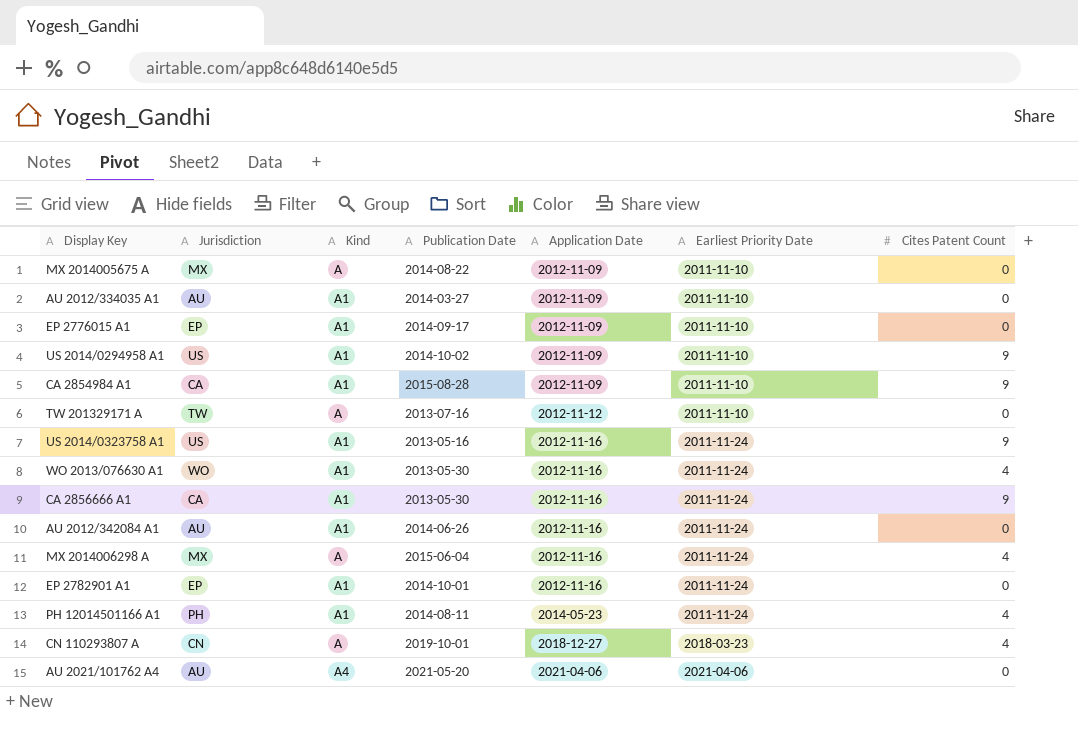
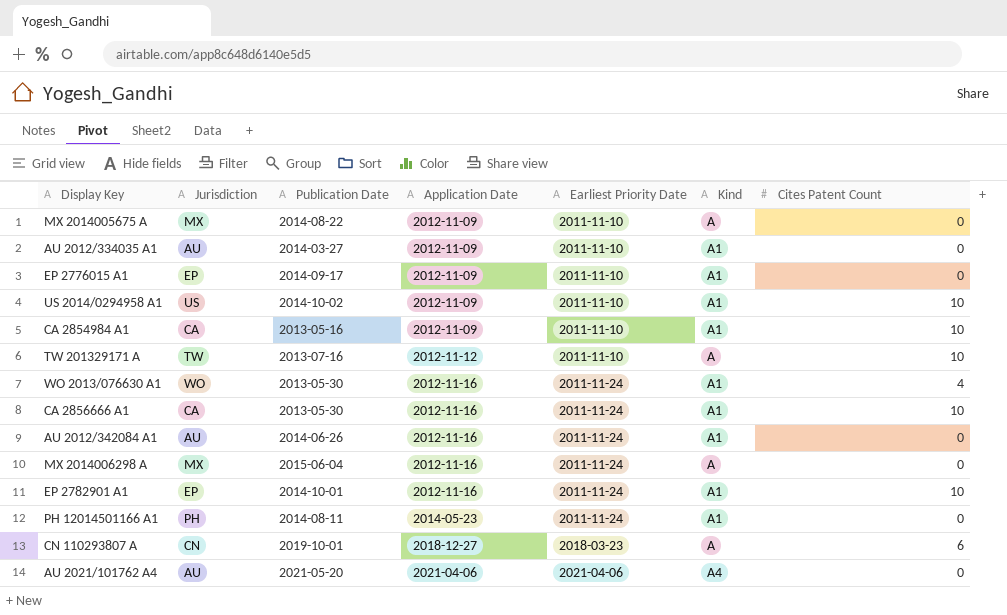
column Kind | position: 3 -> 6
row US 2014/0323758 A1: US | A1 | 2013-05-16 | 2012-11-16 | 2011-11-24 | 9 -> none
US 2014/0294958 A1 | Cites Patent Count: 9 -> 10
CA 2854984 A1 | Publication Date: 2015-08-28 -> 2013-05-16
CA 2854984 A1 | Cites Patent Count: 9 -> 10
TW 201329171 A | Cites Patent Count: 0 -> 10
CA 2856666 A1 | Cites Patent Count: 9 -> 10
MX 2014006298 A | Cites Patent Count: 4 -> 0
EP 2782901 A1 | Cites Patent Count: 0 -> 10
PH 12014501166 A1 | Cites Patent Count: 4 -> 0
CN 110293807 A | Cites Patent Count: 4 -> 6

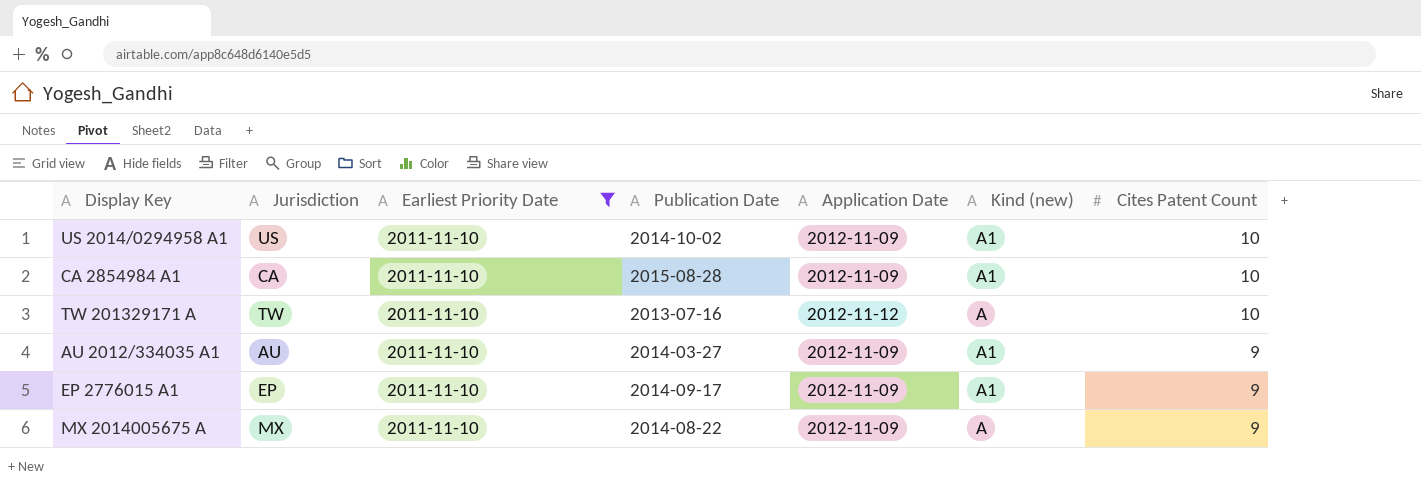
filter: none -> Earliest Priority Date = 2011-11-10
row order: Application Date ascending -> Cites Patent Count descending
column Earliest Priority Date | position: 5 -> 3
column name: Kind -> Kind (new)
CA 2854984 A1 | Publication Date: 2013-05-16 -> 2015-08-28
AU 2012/334035 A1 | Cites Patent Count: 0 -> 9
EP 2776015 A1 | Cites Patent Count: 0 -> 9
MX 2014005675 A | Cites Patent Count: 0 -> 9

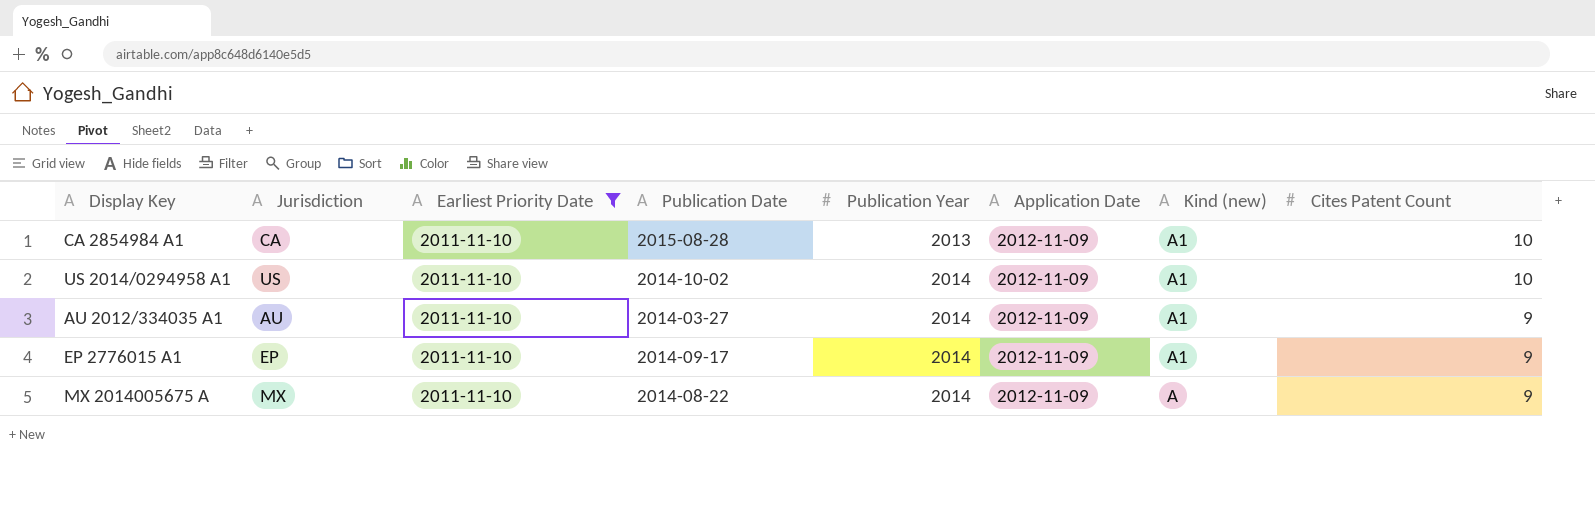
row order: Cites Patent Count descending -> Publication Year ascending
column Publication Year | position: none -> 5
row TW 201329171 A: TW | 2011-11-10 | 2013-07-16 | 2012-11-12 | A | 10 -> none

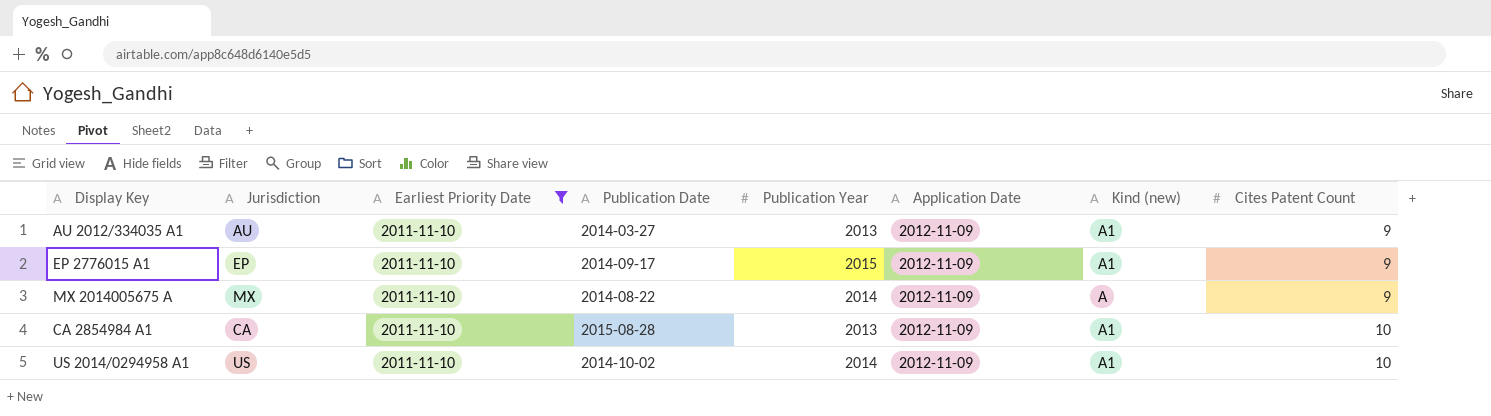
row order: Publication Year ascending -> Cites Patent Count ascending
AU 2012/334035 A1 | Publication Year: 2014 -> 2013
EP 2776015 A1 | Publication Year: 2014 -> 2015

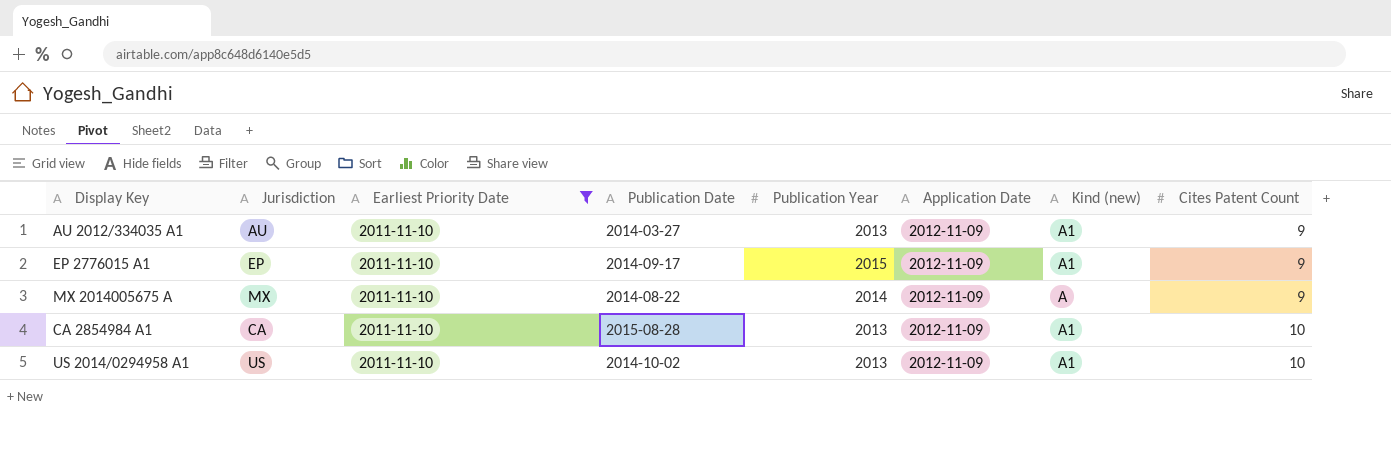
US 2014/0294958 A1 | Publication Year: 2014 -> 2013

